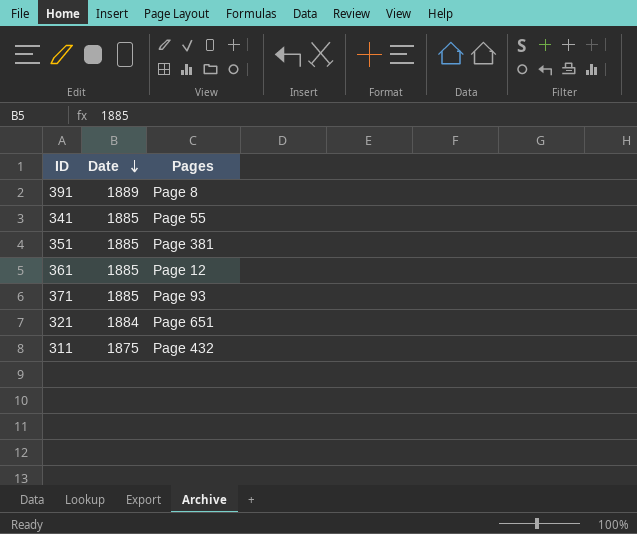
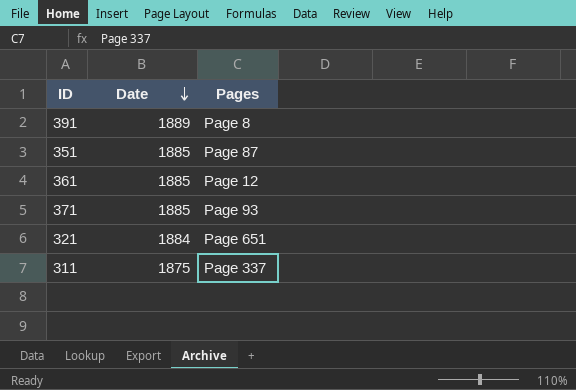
row 341: 1885 | Page 55 -> none
351 | Pages: Page 381 -> Page 87
311 | Pages: Page 432 -> Page 337

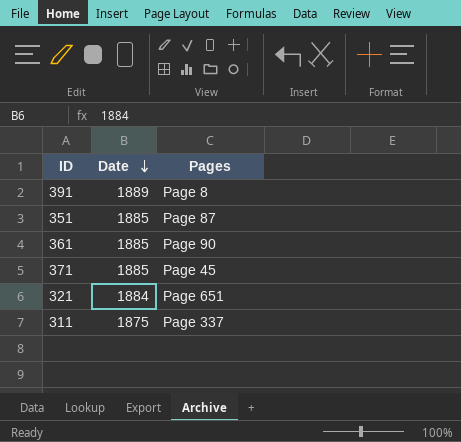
361 | Pages: Page 12 -> Page 90
371 | Pages: Page 93 -> Page 45

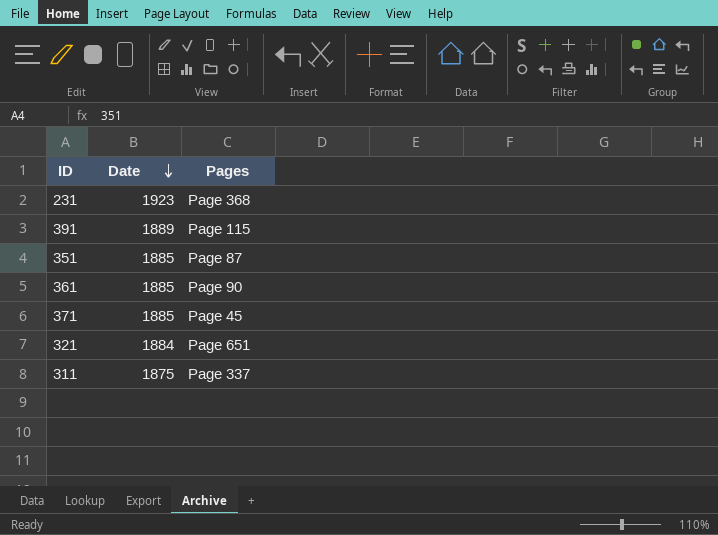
row 231: none -> 1923 | Page 368
391 | Pages: Page 8 -> Page 115

